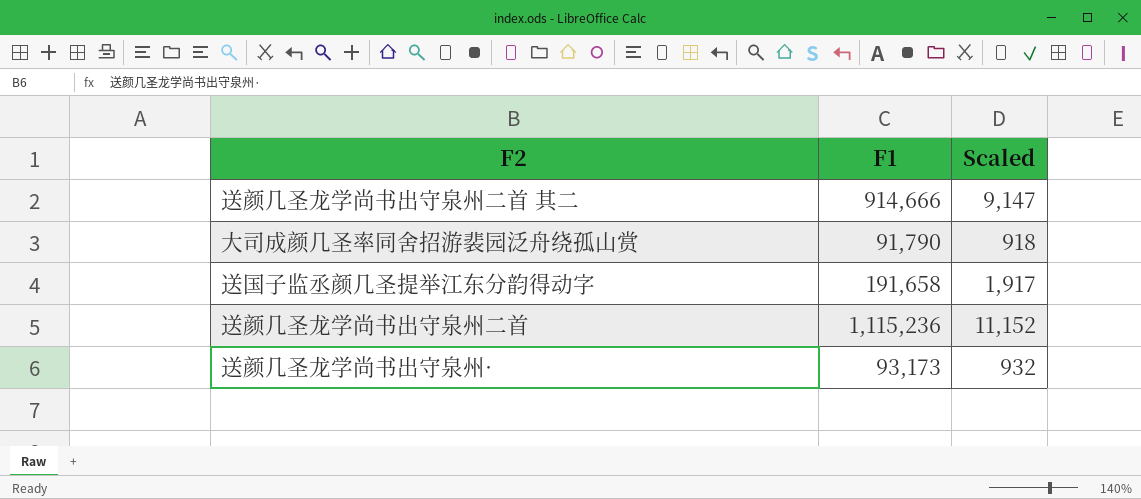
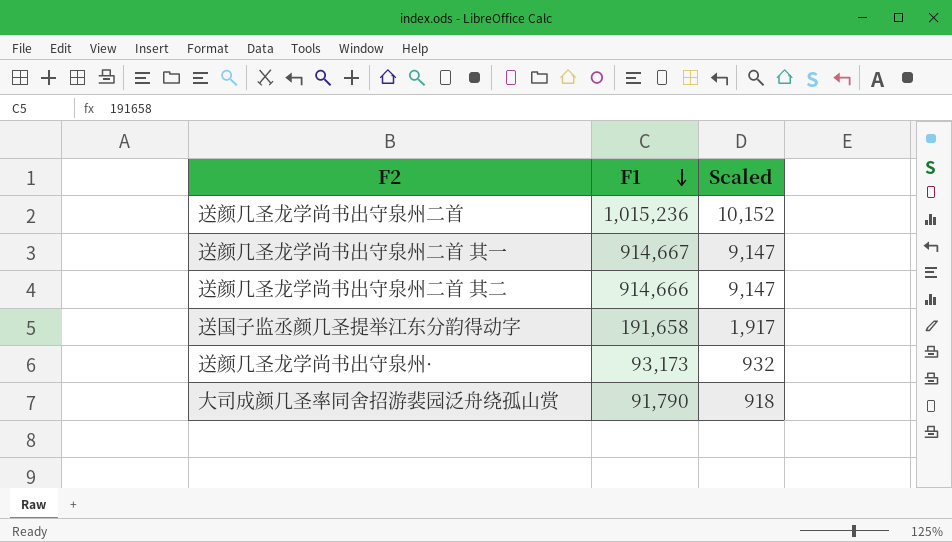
row order: none -> F1 descending
送颜几圣龙学尚书出守泉州二首 | F1: 1,115,236 -> 1,015,236
送颜几圣龙学尚书出守泉州二首 | Scaled: 11,152 -> 10,152
row 送颜几圣龙学尚书出守泉州二首 其一: none -> 914,667 | 9,147

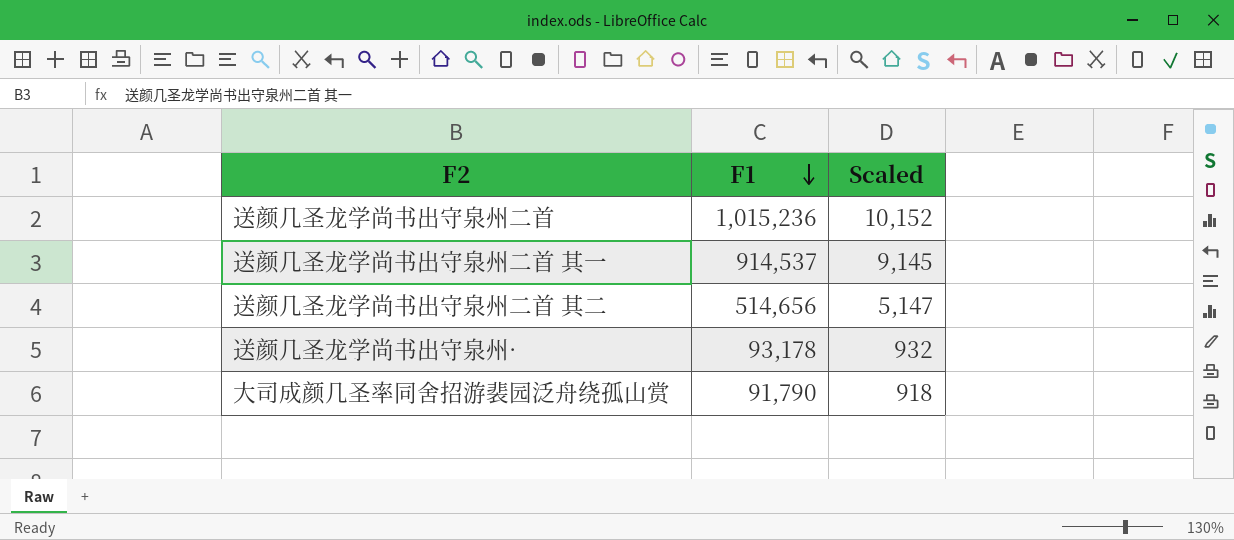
row 送国子监丞颜几圣提举江东分韵得动字: 191,658 | 1,917 -> none
送颜几圣龙学尚书出守泉州二首 其一 | F1: 914,667 -> 914,537
送颜几圣龙学尚书出守泉州二首 其一 | Scaled: 9,147 -> 9,145
送颜几圣龙学尚书出守泉州二首 其二 | F1: 914,666 -> 514,656
送颜几圣龙学尚书出守泉州二首 其二 | Scaled: 9,147 -> 5,147
送颜几圣龙学尚书出守泉州· | F1: 93,173 -> 93,178

